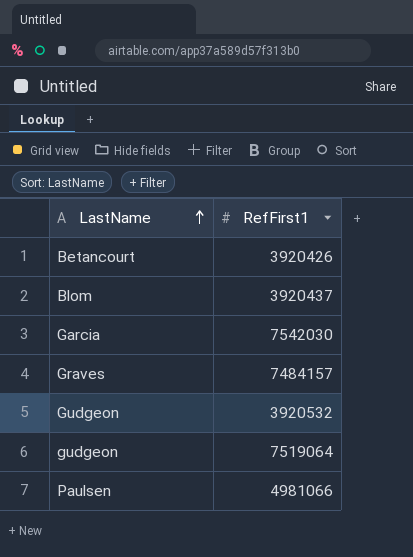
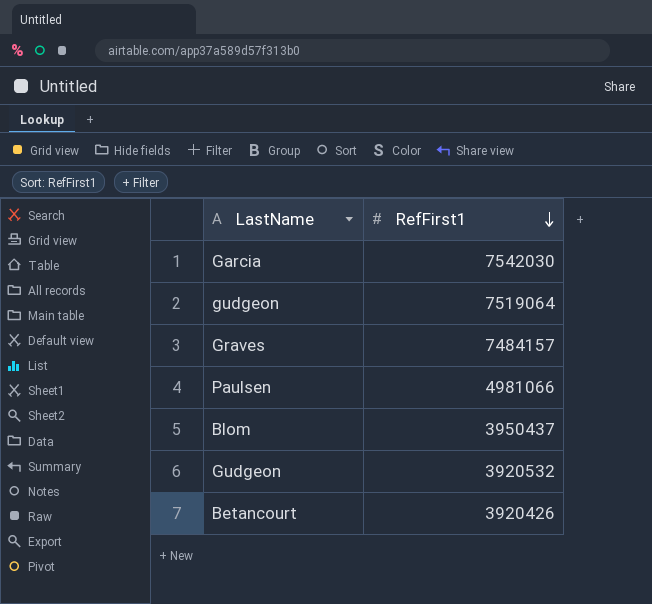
row order: LastName ascending -> RefFirst1 descending
Blom | RefFirst1: 3920437 -> 3950437

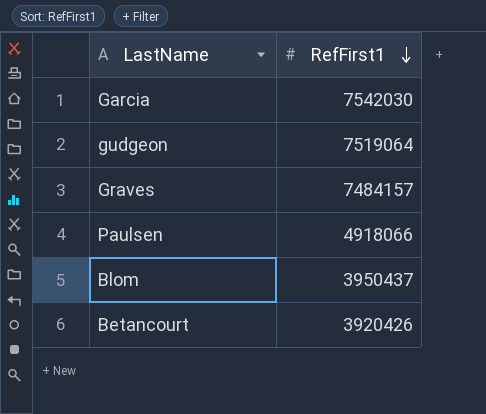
row Gudgeon: 3920532 -> none
Paulsen | RefFirst1: 4981066 -> 4918066

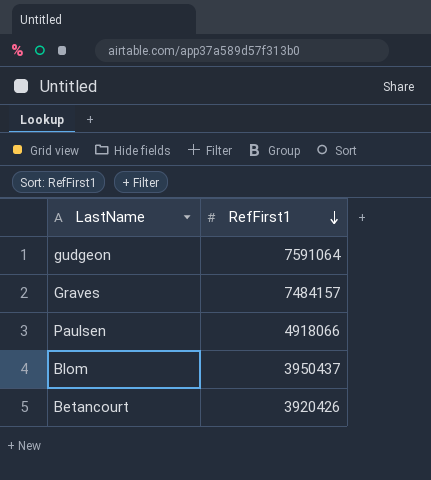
row Garcia: 7542030 -> none
gudgeon | RefFirst1: 7519064 -> 7591064

